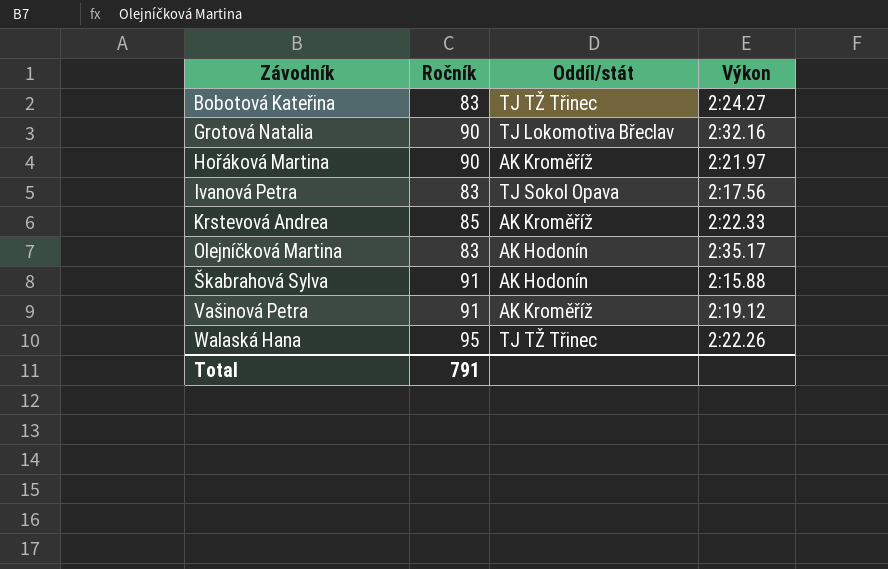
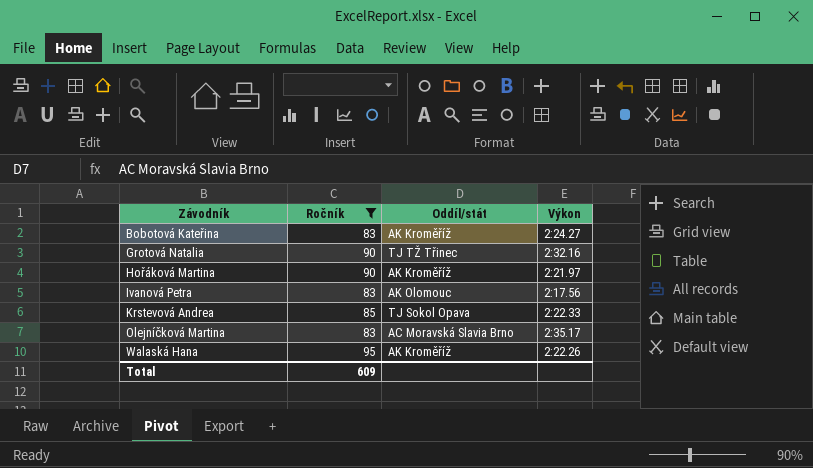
filter: none -> Ročník != 91
Bobotová Kateřina | Oddíl/stát: TJ TŽ Třinec -> AK Kroměříž
Grotová Natalia | Oddíl/stát: TJ Lokomotiva Břeclav -> TJ TŽ Třinec
Ivanová Petra | Oddíl/stát: TJ Sokol Opava -> AK Olomouc
Krstevová Andrea | Oddíl/stát: AK Kroměříž -> TJ Sokol Opava
Olejníčková Martina | Oddíl/stát: AK Hodonín -> AC Moravská Slavia Brno
Walaská Hana | Oddíl/stát: TJ TŽ Třinec -> AK Kroměříž
Total | Ročník: 791 -> 609

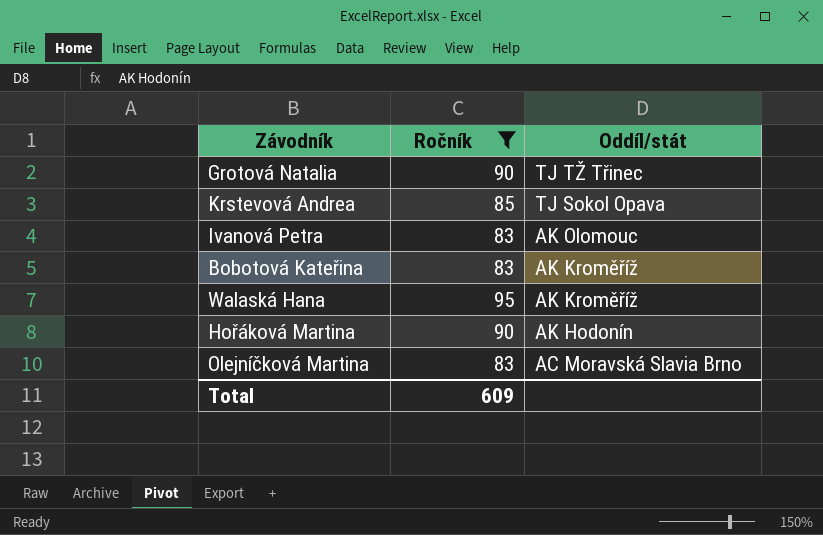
row order: Závodník ascending -> Oddíl/stát descending
column Výkon | position: 4 -> none
Hořáková Martina | Oddíl/stát: AK Kroměříž -> AK Hodonín

